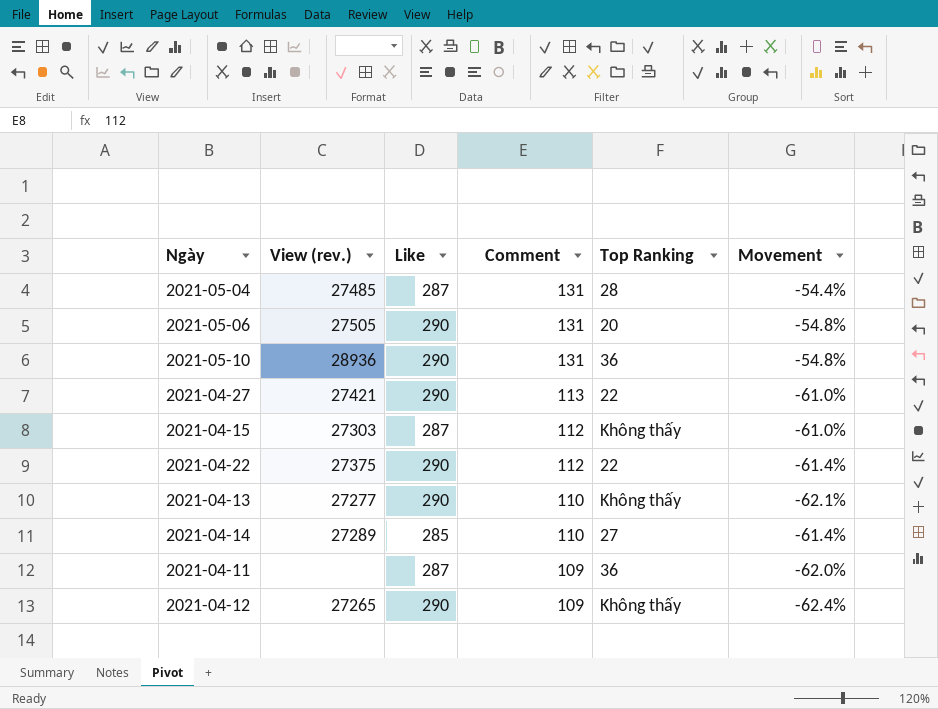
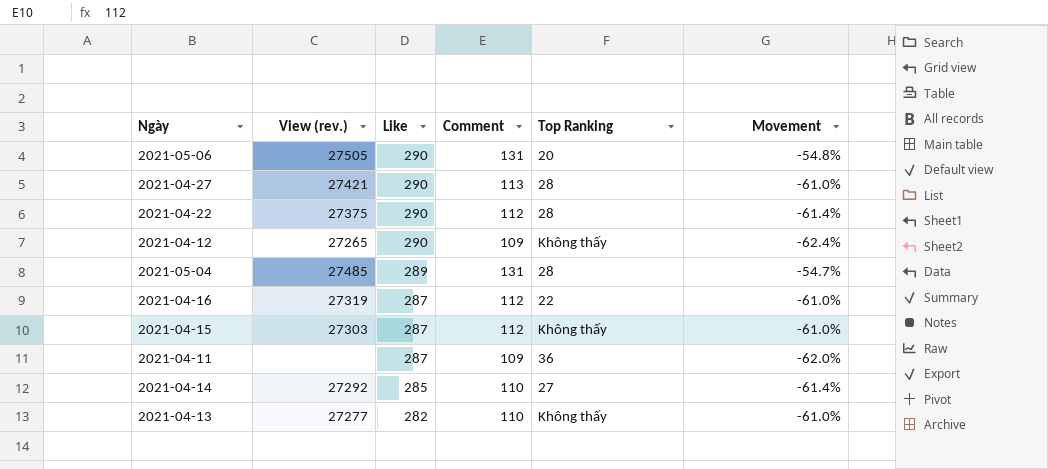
row order: Comment descending -> Like descending
row 2021-05-10: 28936 | 290 | 131 | 36 | -54.8% -> none
2021-04-27 | Top Ranking: 22 -> 28
2021-04-22 | Top Ranking: 22 -> 28
2021-05-04 | Like: 287 -> 289
2021-05-04 | Movement: -54.4% -> -54.7%
row 2021-04-16: none -> 27319 | 287 | 112 | 22 | -61.0%
2021-04-14 | View (rev.): 27289 -> 27292
2021-04-13 | Like: 290 -> 282
2021-04-13 | Movement: -62.1% -> -61.0%

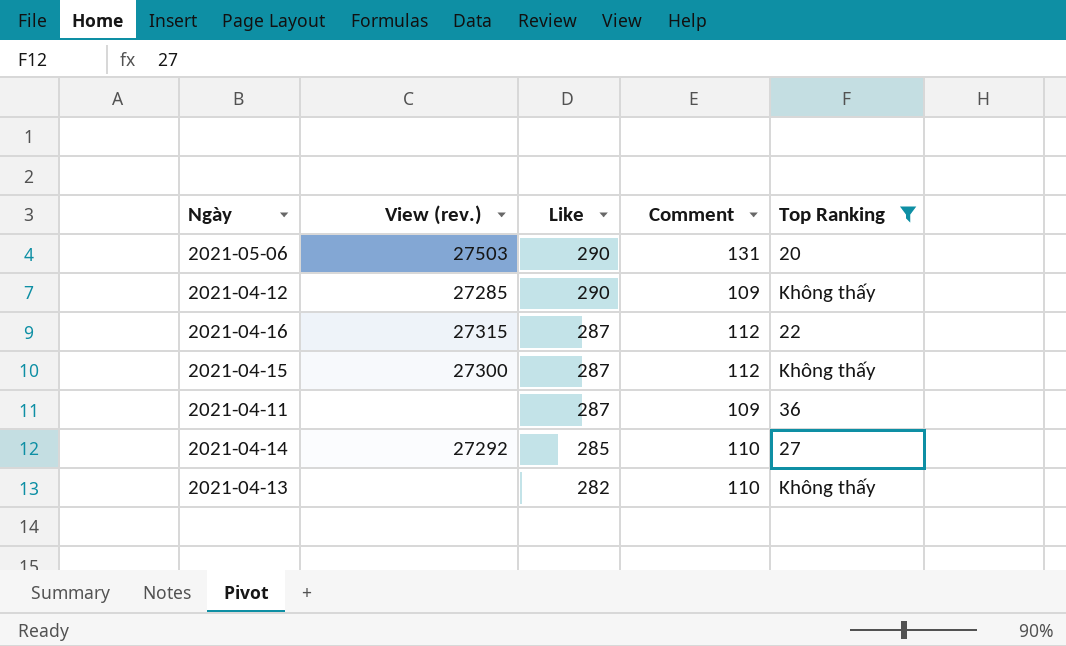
filter: none -> Top Ranking != 28
column Movement | formula: ([Comment] - [Like]) / [Like] -> none
2021-05-06 | View (rev.): 27505 -> 27503
2021-04-12 | View (rev.): 27265 -> 27285
2021-04-16 | View (rev.): 27319 -> 27315
2021-04-15 | View (rev.): 27303 -> 27300
2021-04-13 | View (rev.): 27277 -> none

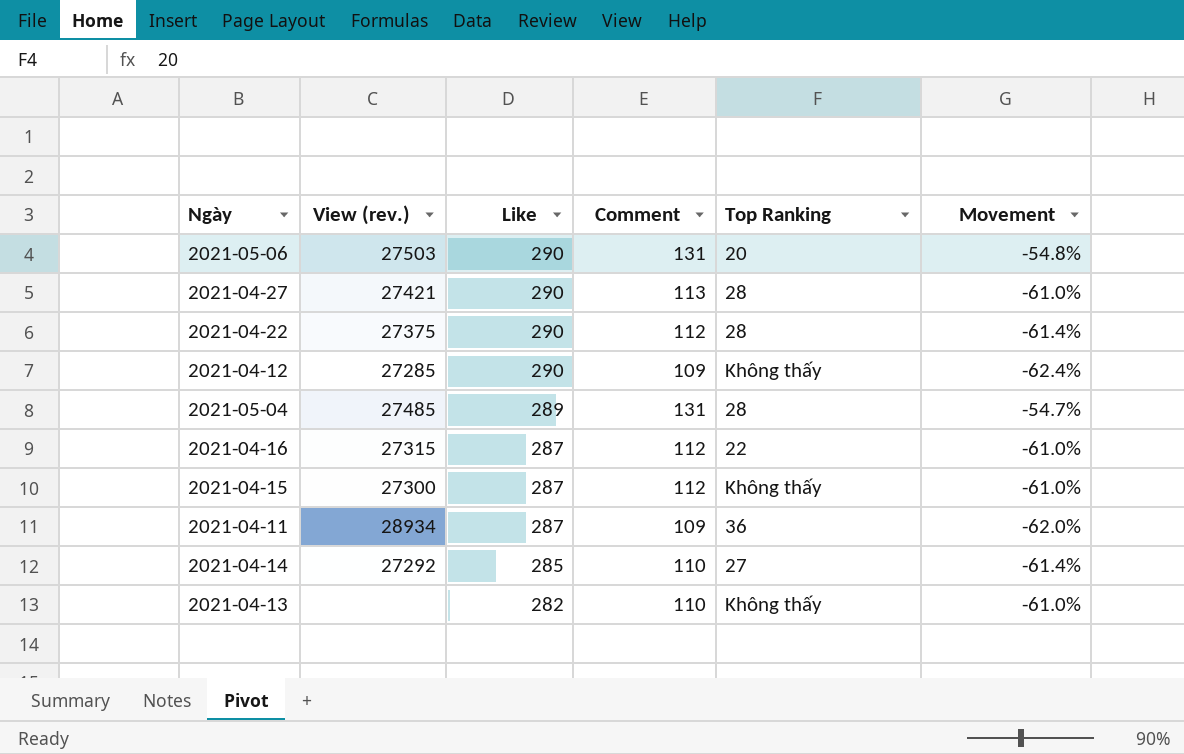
filter: Top Ranking != 28 -> none
column Movement | formula: none -> ([Comment] - [Like]) / [Like]
2021-04-11 | View (rev.): none -> 28934

